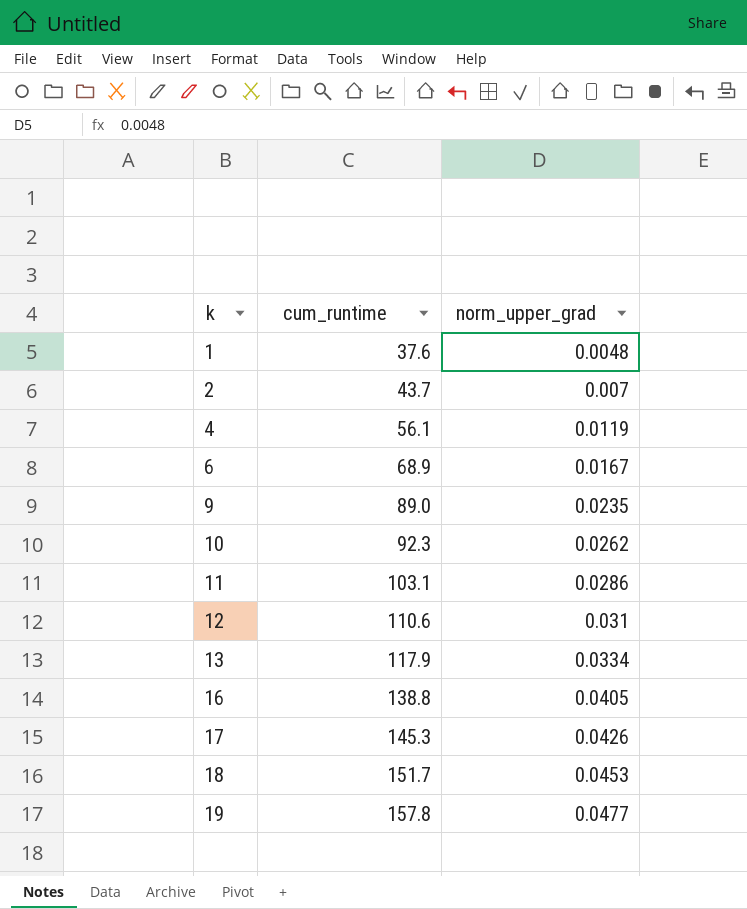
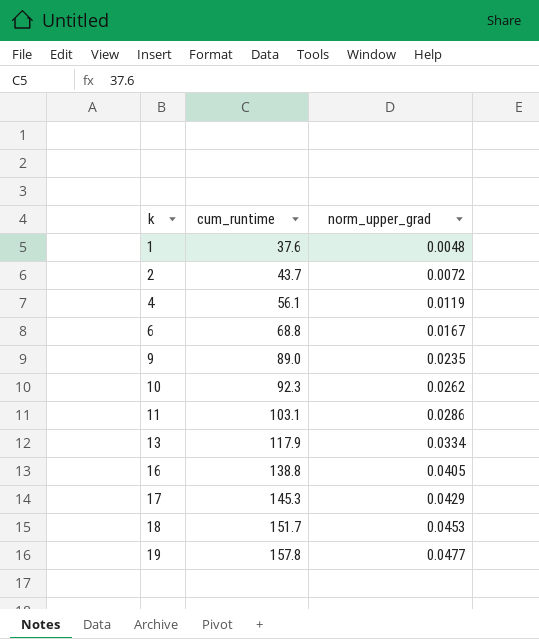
row 12: 110.6 | 0.031 -> none
2 | norm_upper_grad: 0.007 -> 0.0072
6 | cum_runtime: 68.9 -> 68.8
17 | norm_upper_grad: 0.0426 -> 0.0429

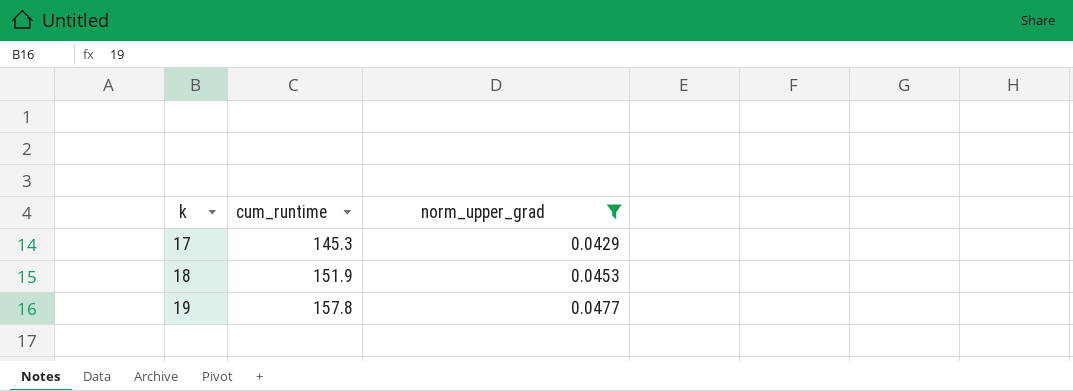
filter: none -> norm_upper_grad >= 0.0429
18 | cum_runtime: 151.7 -> 151.9

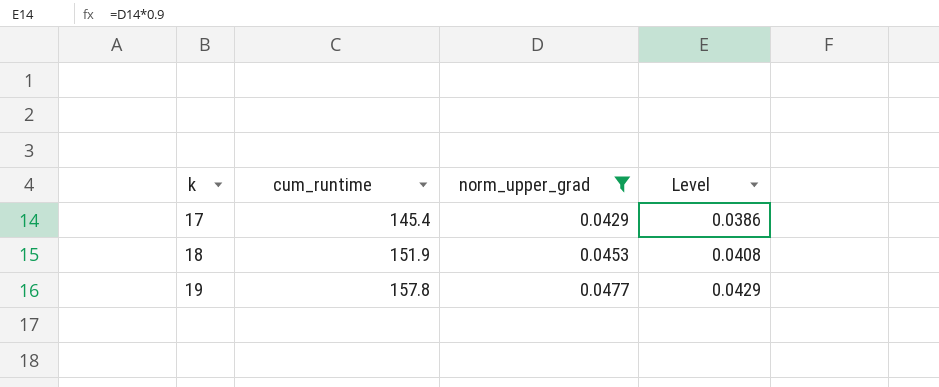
column Level | formula: none -> [norm_upper_grad] * 0.9
17 | cum_runtime: 145.3 -> 145.4

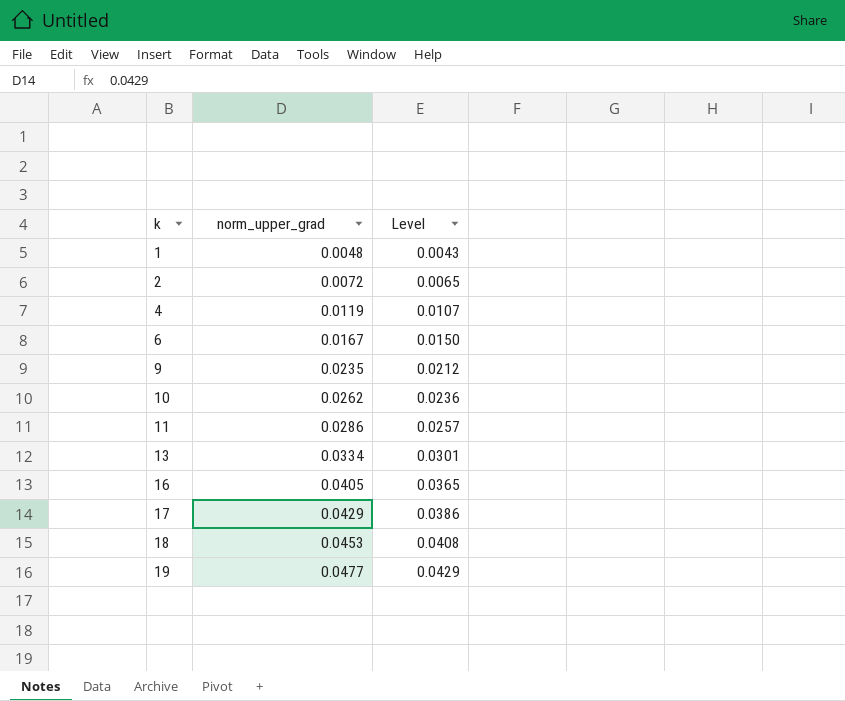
filter: norm_upper_grad >= 0.0429 -> none
column cum_runtime | position: 2 -> none

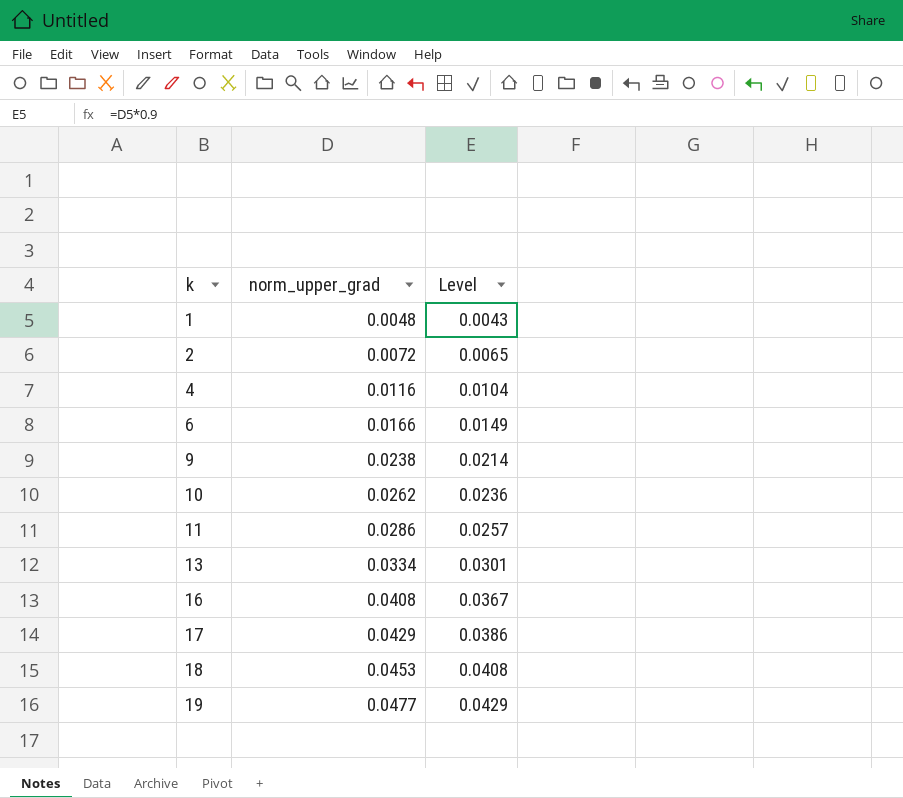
4 | norm_upper_grad: 0.0119 -> 0.0116
4 | Level: 0.0107 -> 0.0104
6 | norm_upper_grad: 0.0167 -> 0.0166
6 | Level: 0.0150 -> 0.0149
9 | norm_upper_grad: 0.0235 -> 0.0238
9 | Level: 0.0212 -> 0.0214
16 | norm_upper_grad: 0.0405 -> 0.0408
16 | Level: 0.0365 -> 0.0367

